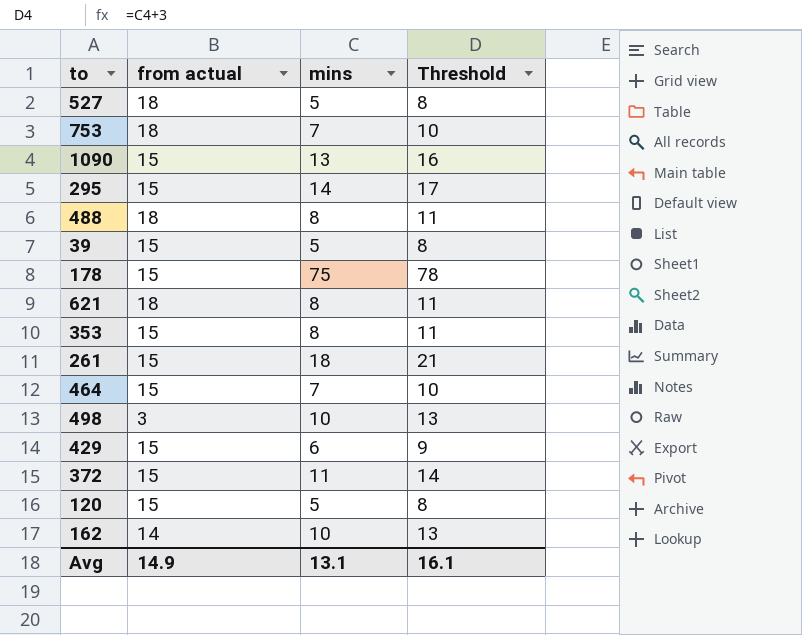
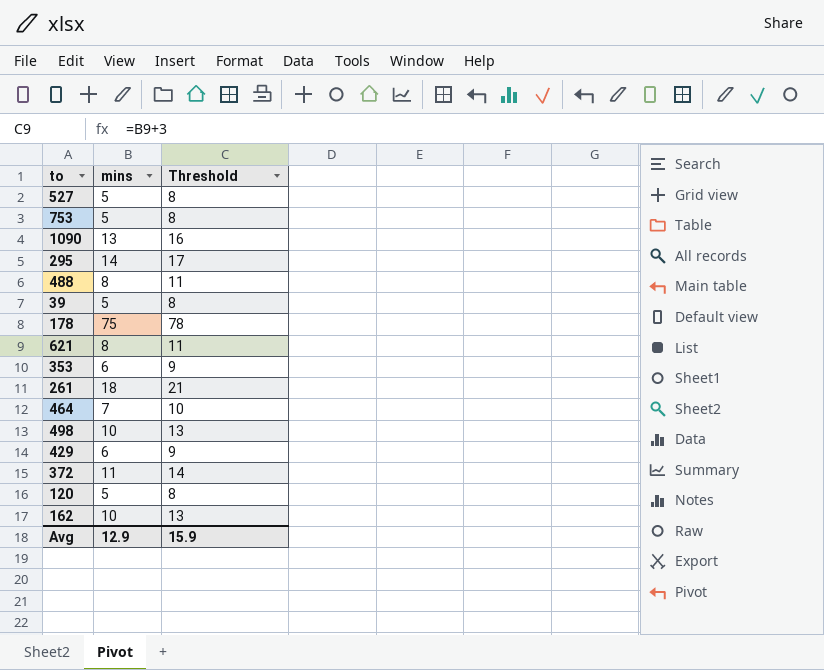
column from actual | position: 2 -> none
753 | mins: 7 -> 5
753 | Threshold: 10 -> 8
353 | mins: 8 -> 6
353 | Threshold: 11 -> 9
Avg | mins: 13.1 -> 12.9
Avg | Threshold: 16.1 -> 15.9

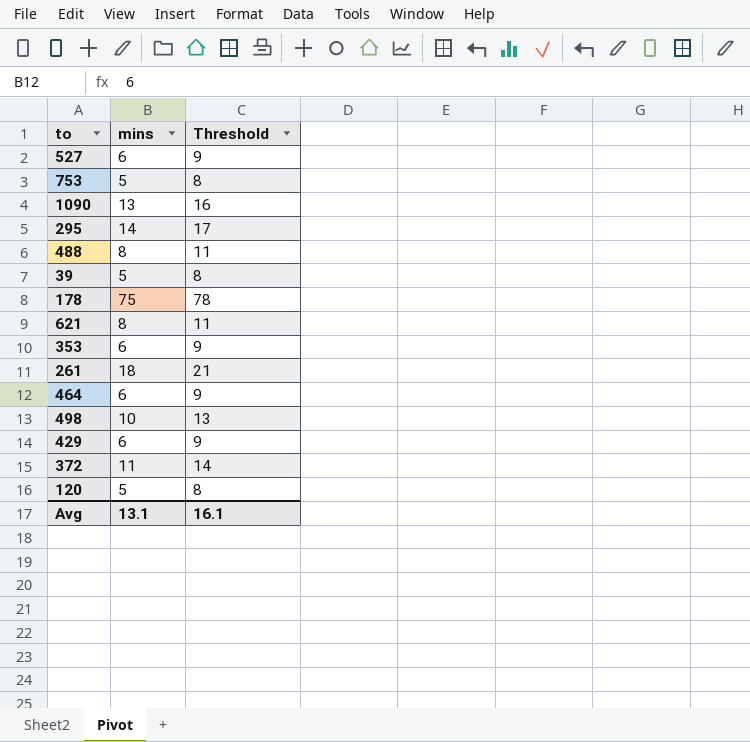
row 162: 10 | 13 -> none
527 | mins: 5 -> 6
527 | Threshold: 8 -> 9
464 | mins: 7 -> 6
464 | Threshold: 10 -> 9
Avg | mins: 12.9 -> 13.1
Avg | Threshold: 15.9 -> 16.1

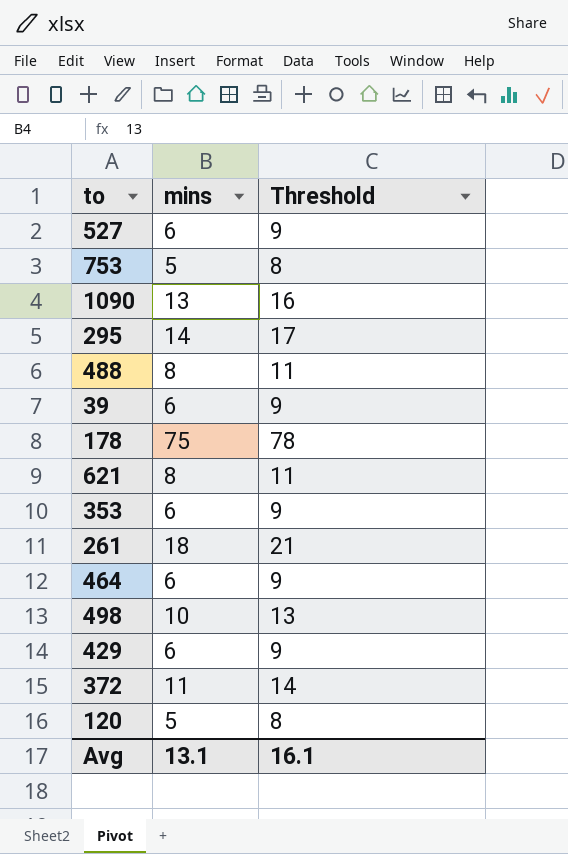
39 | mins: 5 -> 6
39 | Threshold: 8 -> 9

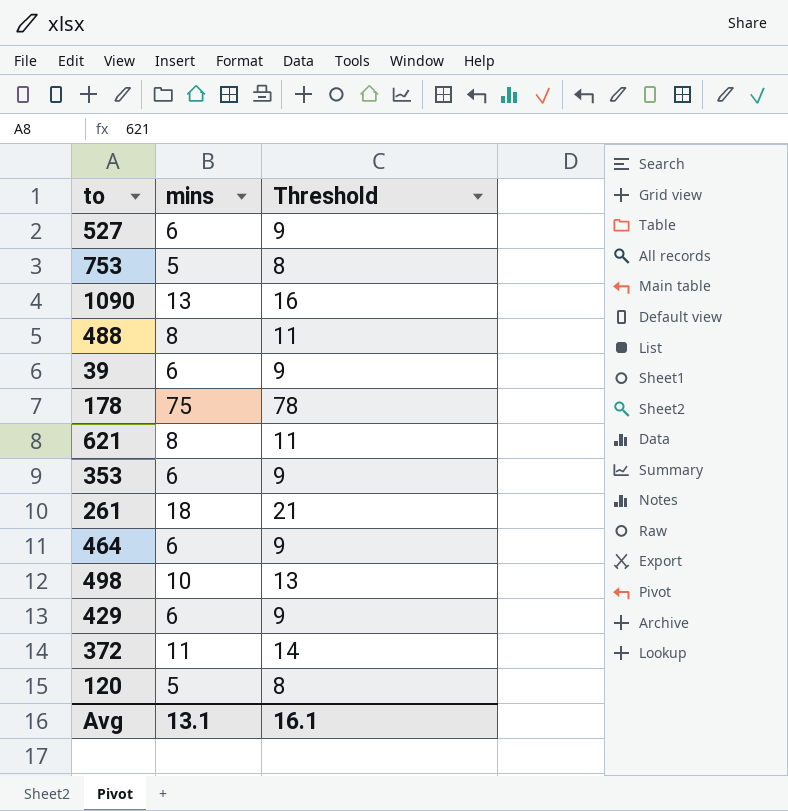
row 295: 14 | 17 -> none

